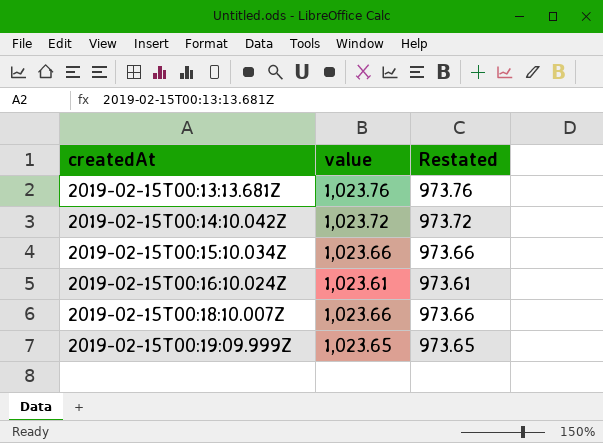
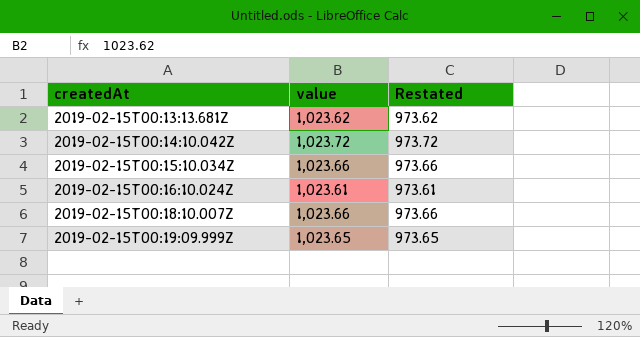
2019-02-15T00:13:13.681Z | value: 1,023.76 -> 1,023.62
2019-02-15T00:13:13.681Z | Restated: 973.76 -> 973.62

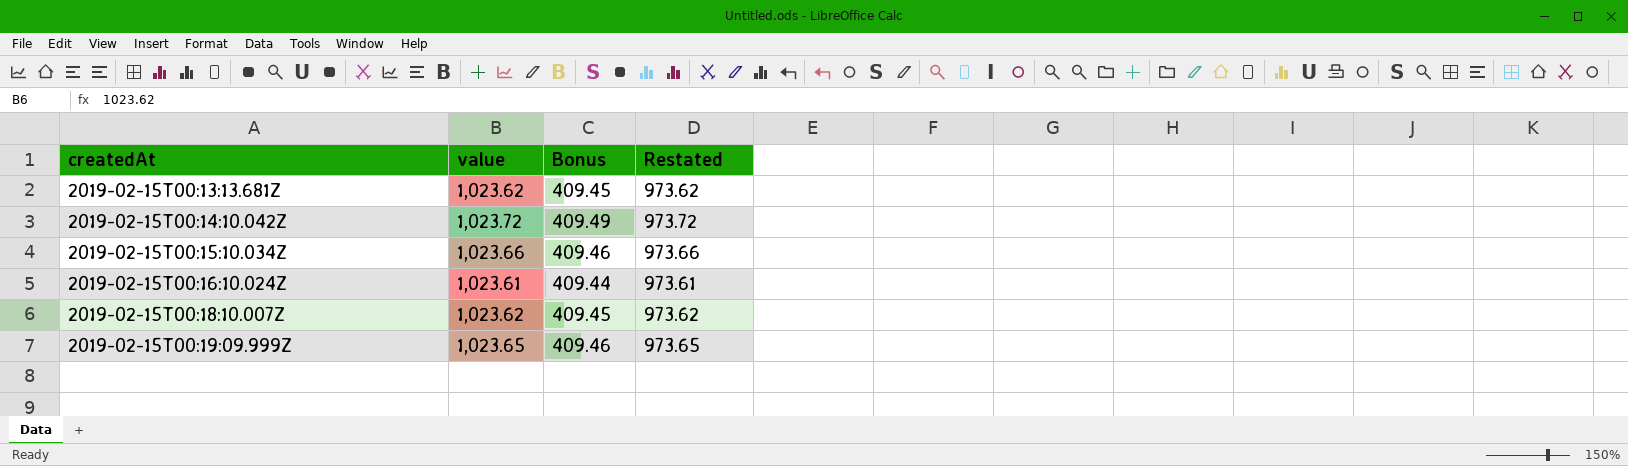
column Bonus | formula: none -> [value] * 0.4
2019-02-15T00:18:10.007Z | value: 1,023.66 -> 1,023.62
2019-02-15T00:18:10.007Z | Restated: 973.66 -> 973.62

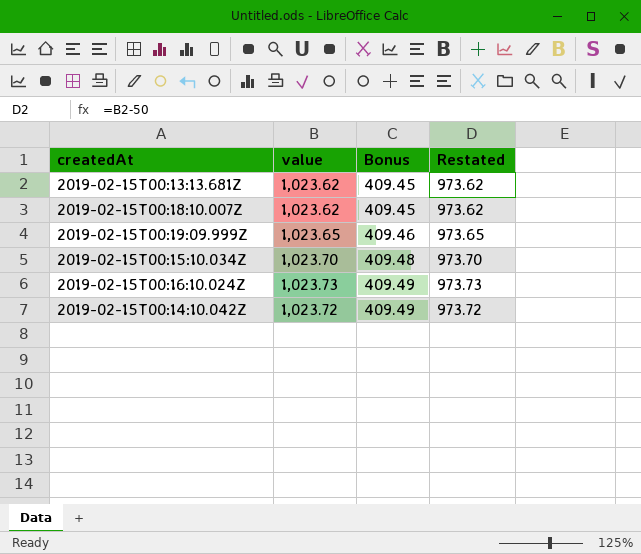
row order: createdAt ascending -> Bonus ascending
2019-02-15T00:15:10.034Z | value: 1,023.66 -> 1,023.70
2019-02-15T00:15:10.034Z | Bonus: 409.46 -> 409.48
2019-02-15T00:15:10.034Z | Restated: 973.66 -> 973.70
2019-02-15T00:16:10.024Z | value: 1,023.61 -> 1,023.73
2019-02-15T00:16:10.024Z | Bonus: 409.44 -> 409.49
2019-02-15T00:16:10.024Z | Restated: 973.61 -> 973.73

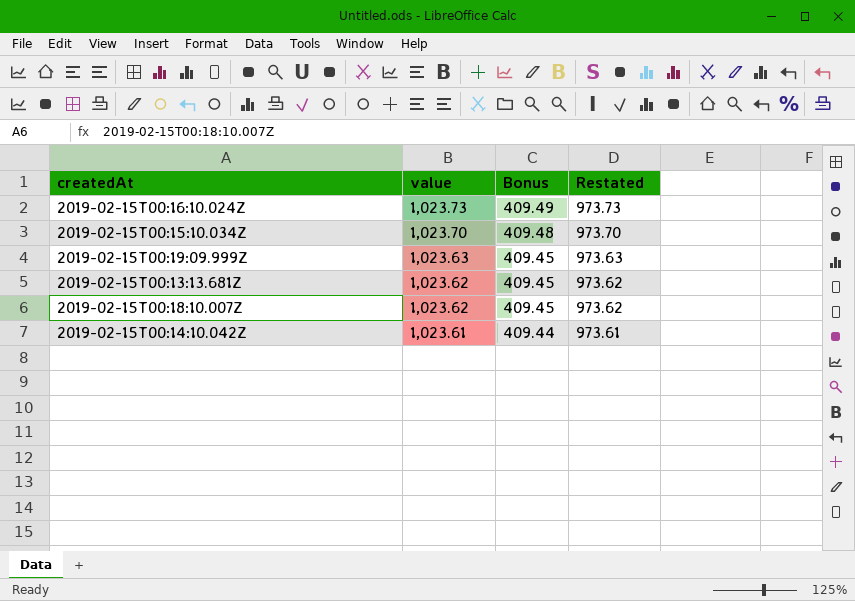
row order: Bonus ascending -> value descending
2019-02-15T00:19:09.999Z | value: 1,023.65 -> 1,023.63
2019-02-15T00:19:09.999Z | Bonus: 409.46 -> 409.45
2019-02-15T00:19:09.999Z | Restated: 973.65 -> 973.63
2019-02-15T00:14:10.042Z | value: 1,023.72 -> 1,023.61
2019-02-15T00:14:10.042Z | Bonus: 409.49 -> 409.44
2019-02-15T00:14:10.042Z | Restated: 973.72 -> 973.61

